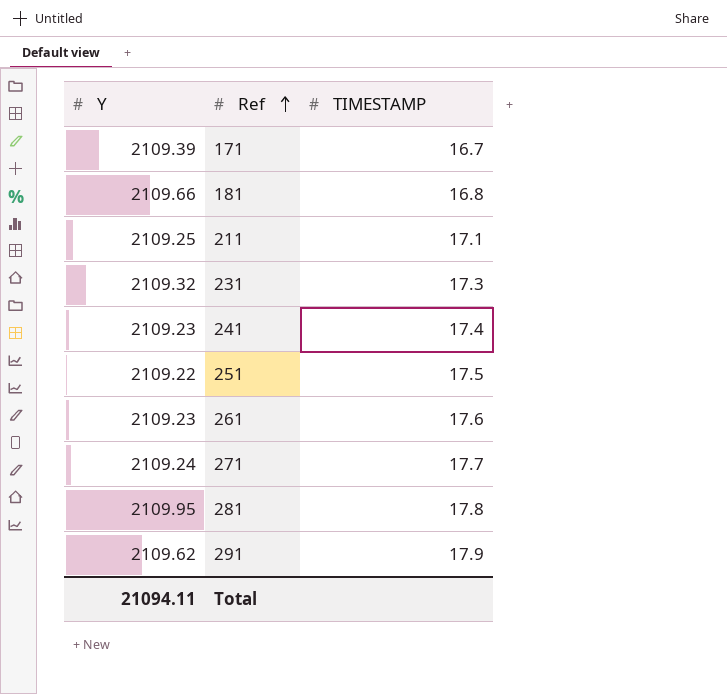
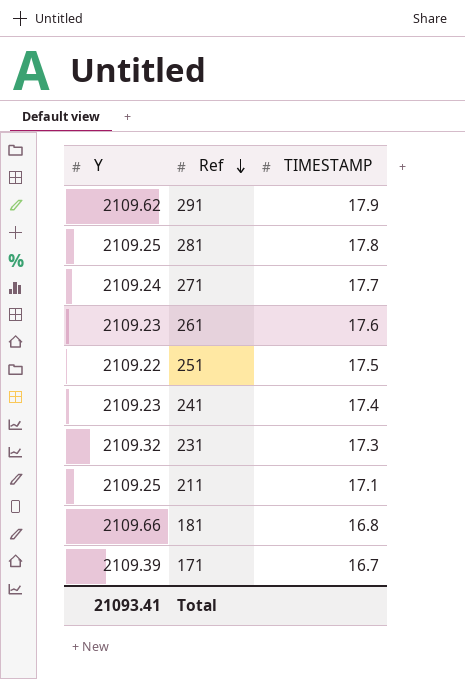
row order: Ref ascending -> Ref descending
281 | Y: 2109.95 -> 2109.25
Total | Y: 21094.11 -> 21093.41

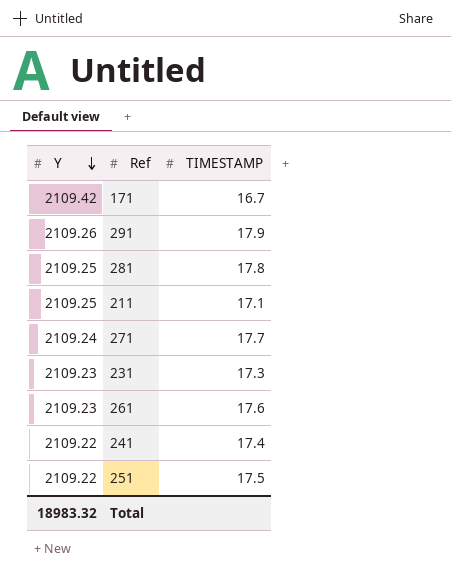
row order: Ref descending -> Y descending
row 181: 2109.66 | 16.8 -> none
171 | Y: 2109.39 -> 2109.42
291 | Y: 2109.62 -> 2109.26
231 | Y: 2109.32 -> 2109.23
241 | Y: 2109.23 -> 2109.22
Total | Y: 21093.41 -> 18983.32

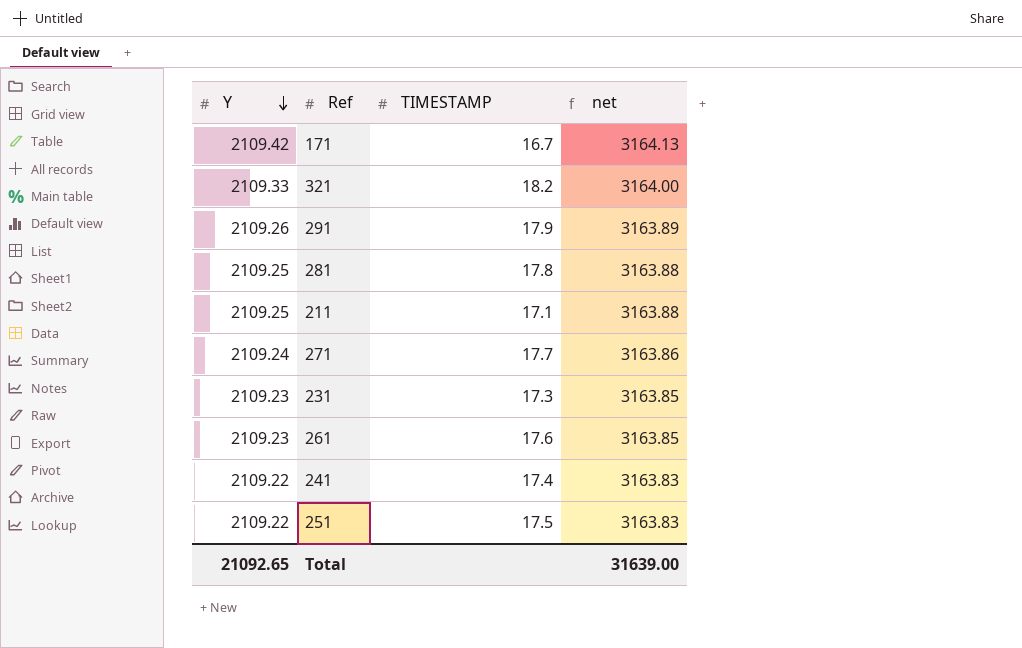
column net | formula: none -> [Y] * 1.5
row 321: none -> 2109.33 | 18.2 | 3164.00
Total | Y: 18983.32 -> 21092.65

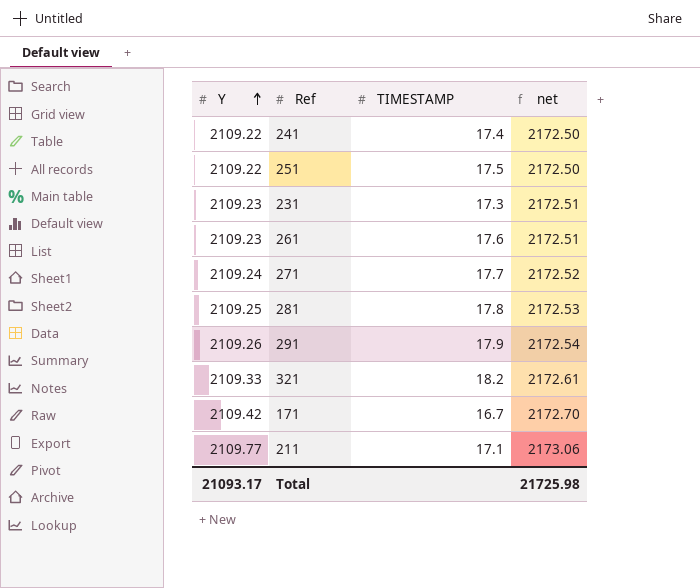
row order: Y descending -> Y ascending
column net | formula: [Y] * 1.5 -> [Y] * 1.03
211 | Y: 2109.25 -> 2109.77
Total | Y: 21092.65 -> 21093.17
Total | net: 31639.00 -> 21725.98

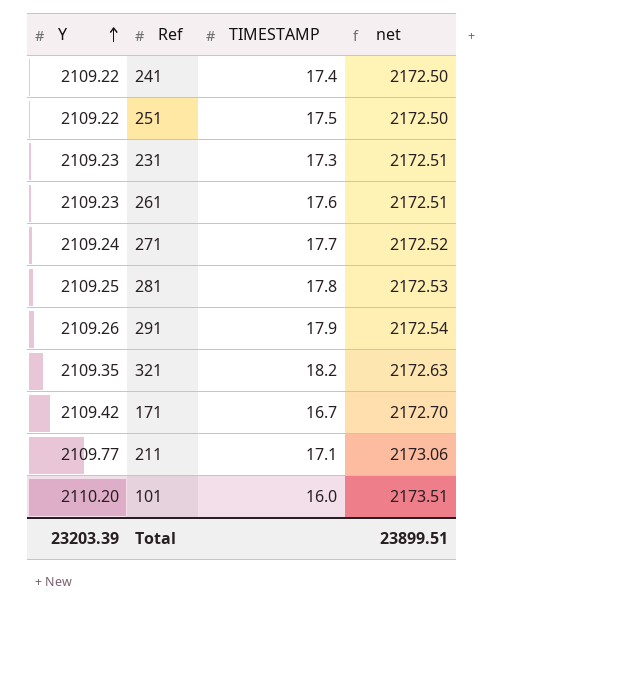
321 | Y: 2109.33 -> 2109.35
321 | net: 2172.61 -> 2172.63
row 101: none -> 2110.20 | 16.0 | 2173.51
Total | Y: 21093.17 -> 23203.39
Total | net: 21725.98 -> 23899.51

